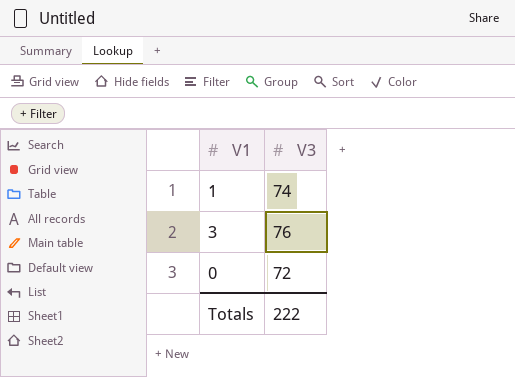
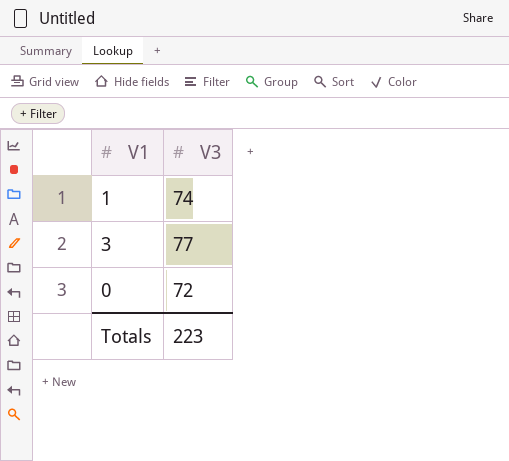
3 | V3: 76 -> 77
Totals | V3: 222 -> 223

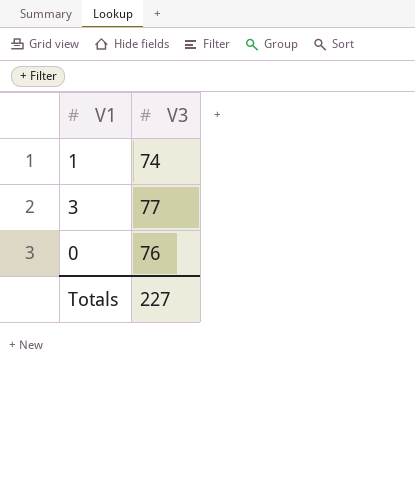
0 | V3: 72 -> 76
Totals | V3: 223 -> 227

